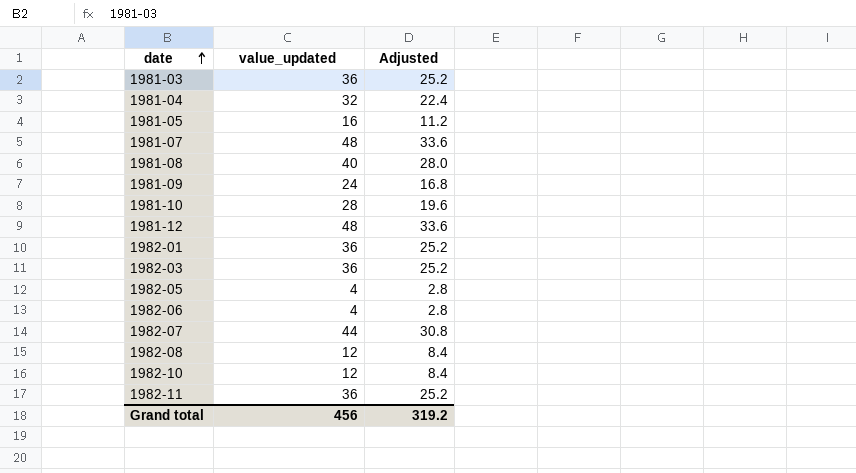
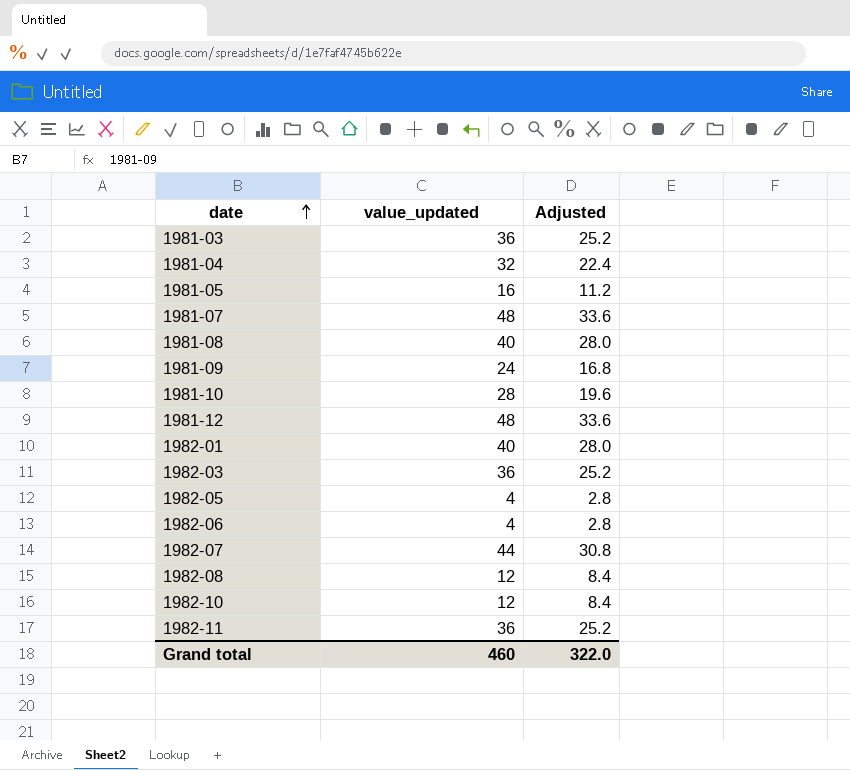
1982-01 | value_updated: 36 -> 40
1982-01 | Adjusted: 25.2 -> 28.0
Grand total | value_updated: 456 -> 460
Grand total | Adjusted: 319.2 -> 322.0

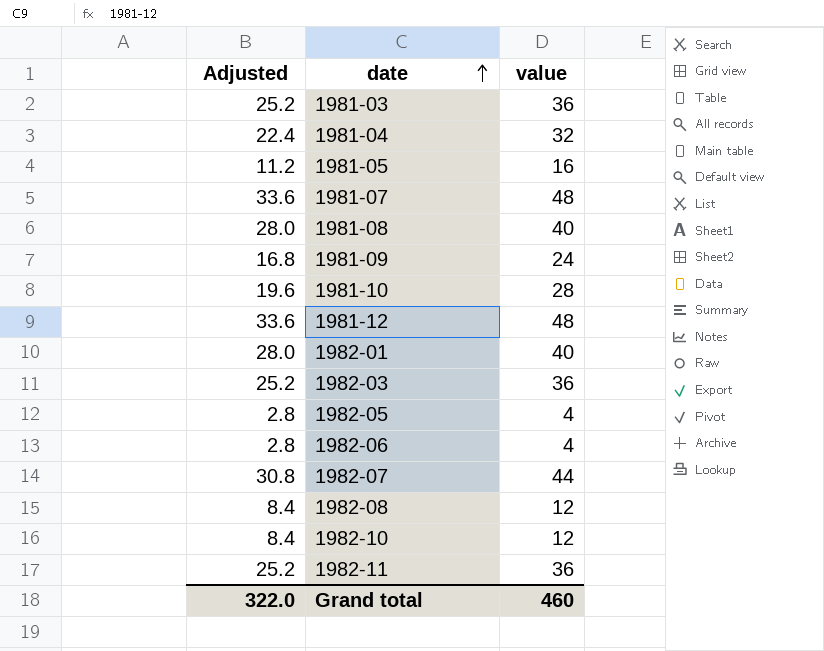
column Adjusted | position: 3 -> 1
column name: value_updated -> value

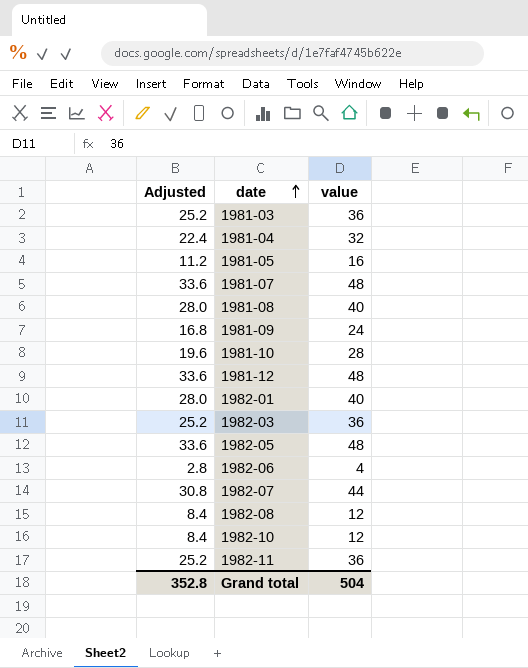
1982-05 | Adjusted: 2.8 -> 33.6
1982-05 | value: 4 -> 48
Grand total | Adjusted: 322.0 -> 352.8
Grand total | value: 460 -> 504

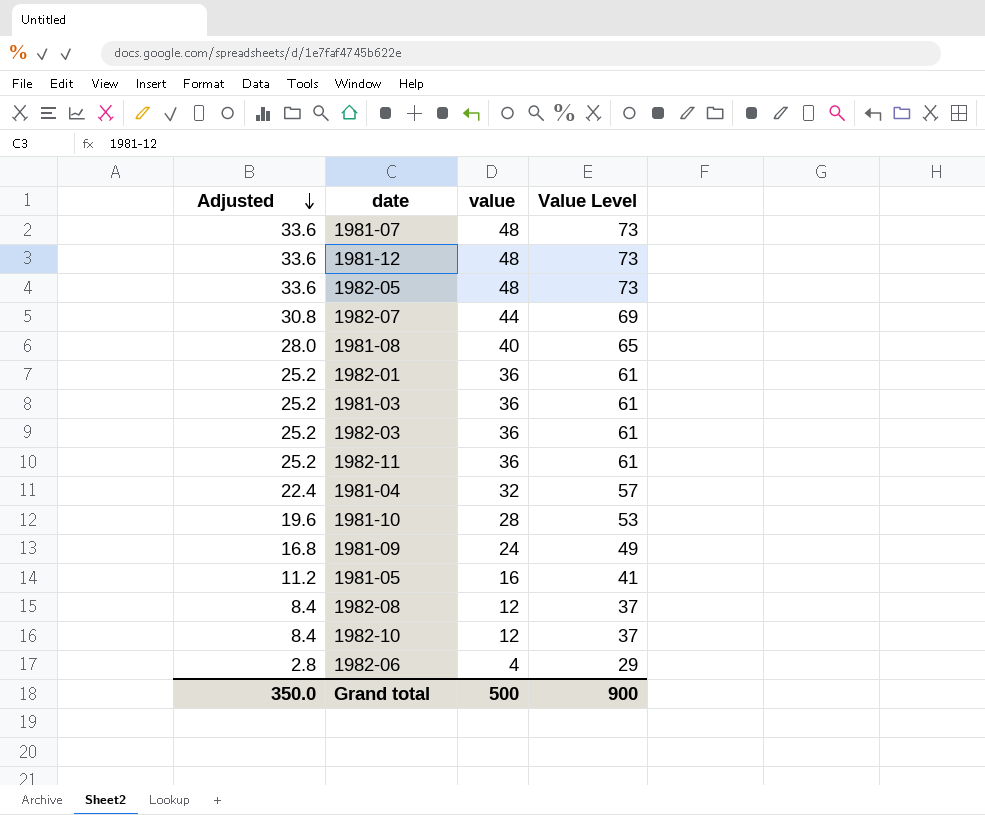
row order: date ascending -> Adjusted descending
column Value Level | formula: none -> [value] + 25
1982-01 | Adjusted: 28.0 -> 25.2
1982-01 | value: 40 -> 36
Grand total | Adjusted: 352.8 -> 350.0
Grand total | value: 504 -> 500

